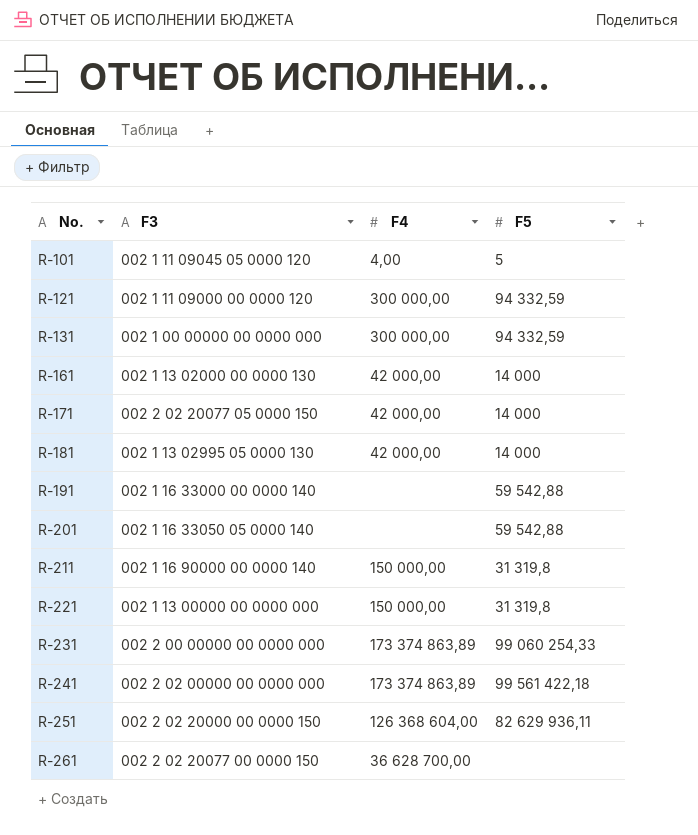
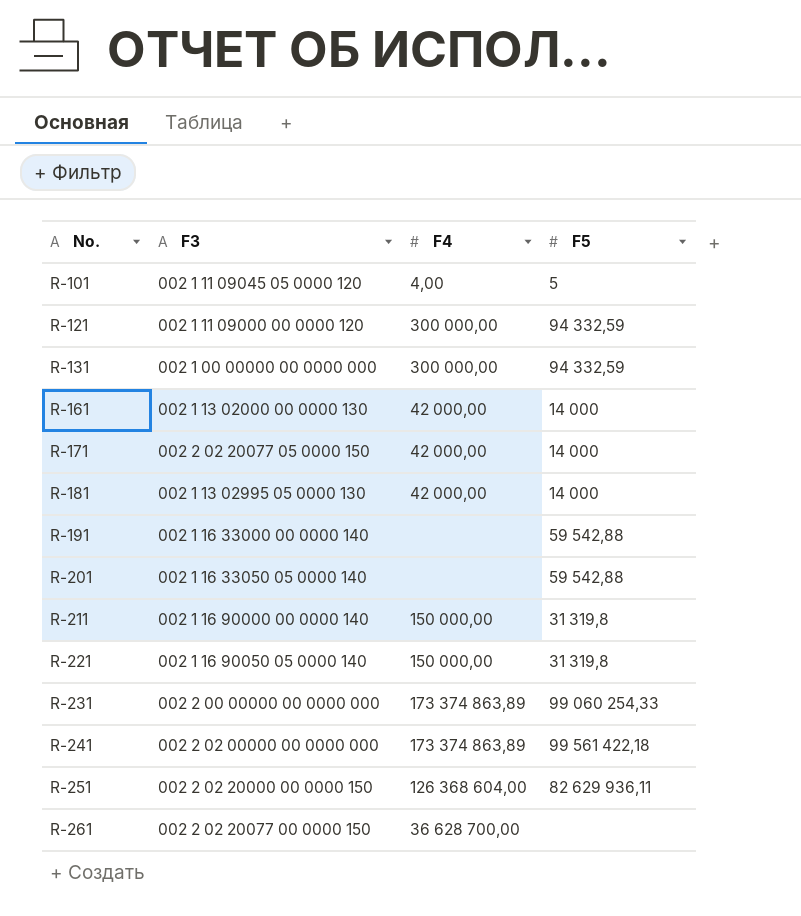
R-221 | F3: 002 1 13 00000 00 0000 000 -> 002 1 16 90050 05 0000 140

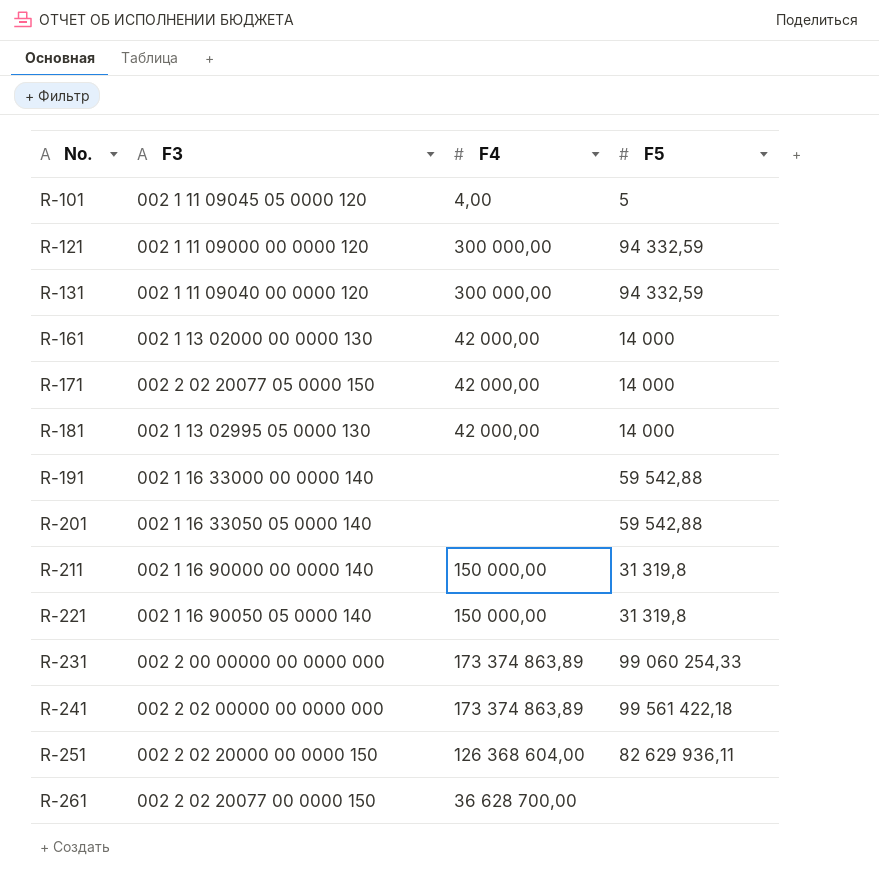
R-131 | F3: 002 1 00 00000 00 0000 000 -> 002 1 11 09040 00 0000 120

